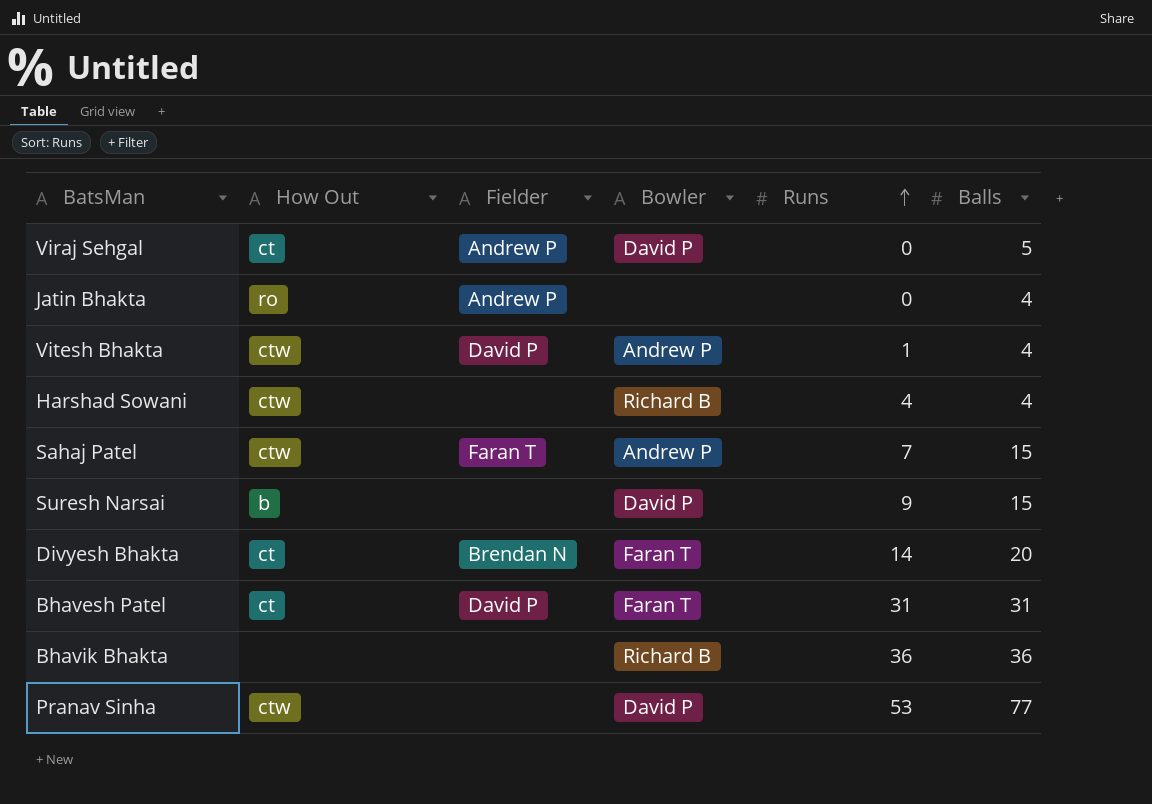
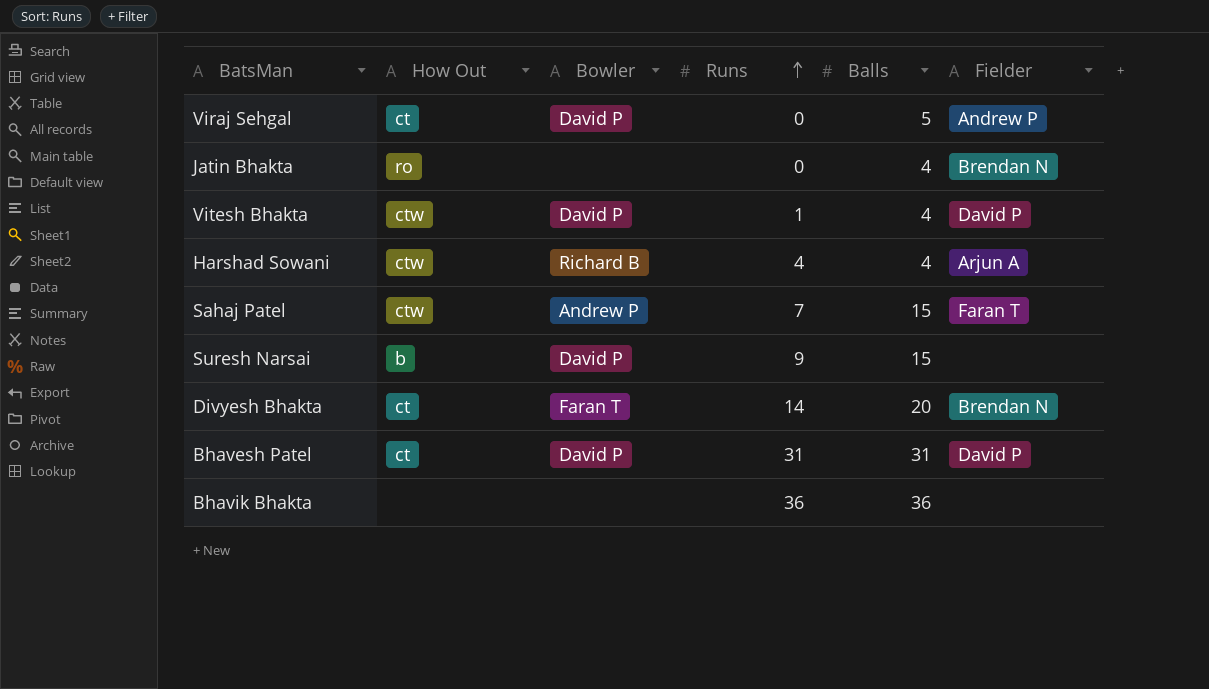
column Fielder | position: 3 -> 6
row Pranav Sinha: ctw | none | David P | 53 | 77 -> none
Jatin Bhakta | Fielder: Andrew P -> Brendan N
Vitesh Bhakta | Bowler: Andrew P -> David P
Harshad Sowani | Fielder: none -> Arjun A
Bhavesh Patel | Bowler: Faran T -> David P
Bhavik Bhakta | Bowler: Richard B -> none

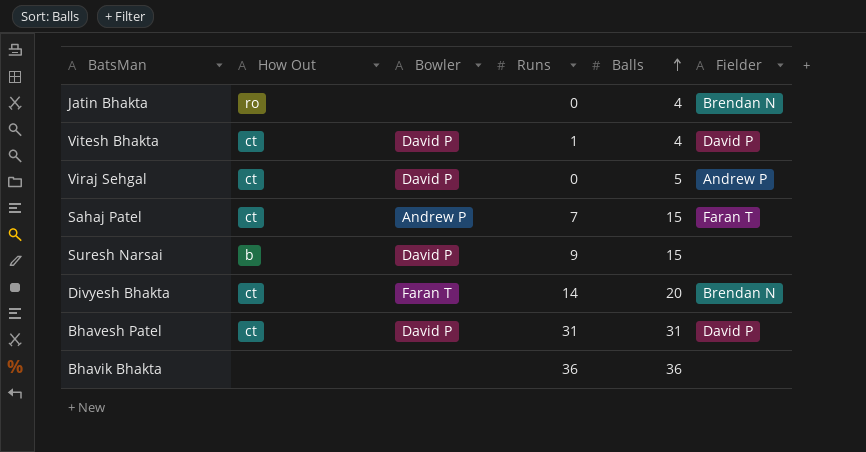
row order: Runs ascending -> Balls ascending
row Harshad Sowani: ctw | Richard B | 4 | 4 | Arjun A -> none
Vitesh Bhakta | How Out: ctw -> ct
Sahaj Patel | How Out: ctw -> ct

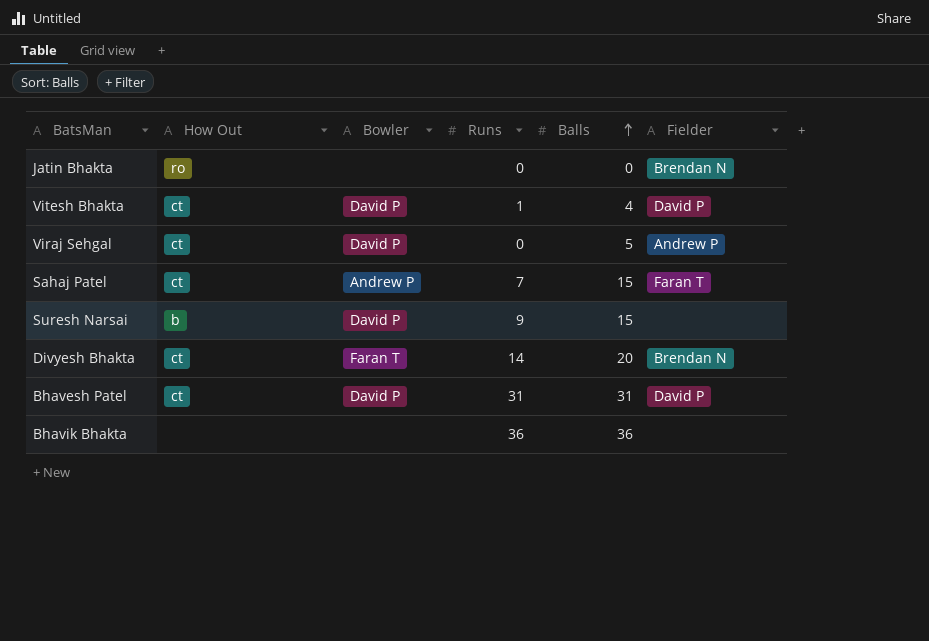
Jatin Bhakta | Balls: 4 -> 0

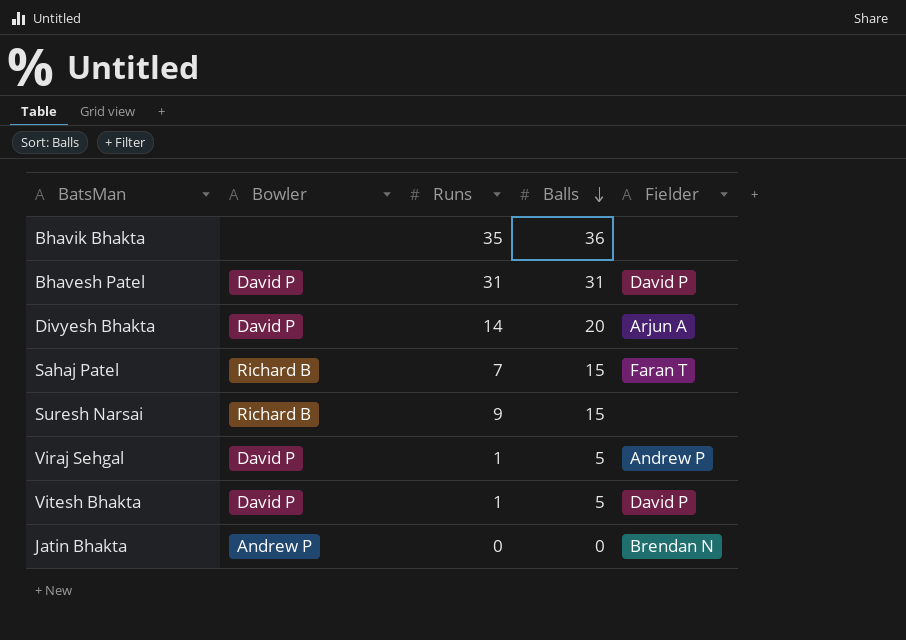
row order: Balls ascending -> Balls descending
column How Out | position: 2 -> none
Bhavik Bhakta | Runs: 36 -> 35
Divyesh Bhakta | Bowler: Faran T -> David P
Divyesh Bhakta | Fielder: Brendan N -> Arjun A
Sahaj Patel | Bowler: Andrew P -> Richard B
Suresh Narsai | Bowler: David P -> Richard B
Viraj Sehgal | Runs: 0 -> 1
Vitesh Bhakta | Balls: 4 -> 5
Jatin Bhakta | Bowler: none -> Andrew P

